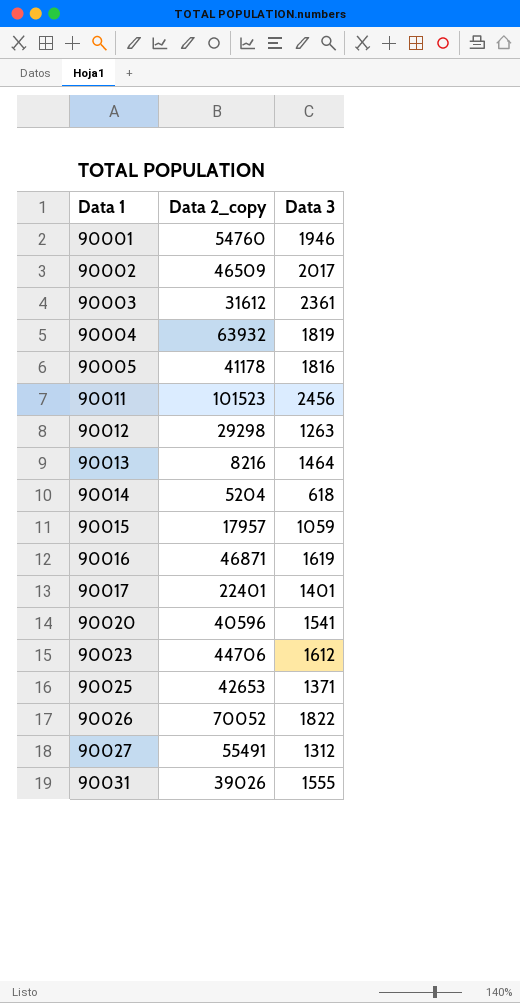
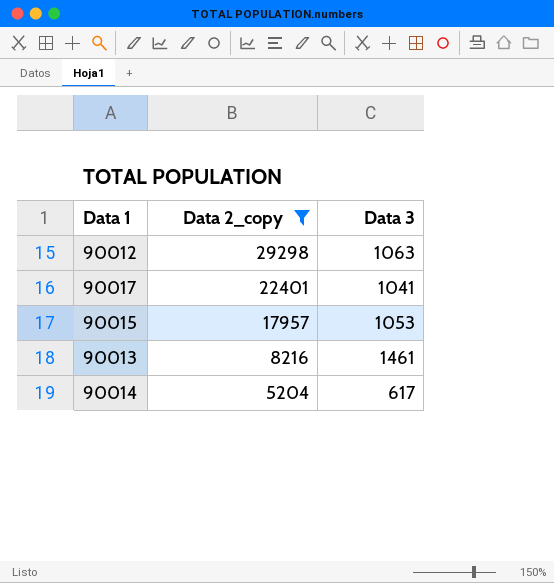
filter: none -> Data 2_copy <= 29298
row order: Data 1 ascending -> Data 2_copy descending
90012 | Data 3: 1263 -> 1063
90017 | Data 3: 1401 -> 1041
90015 | Data 3: 1059 -> 1053
90013 | Data 3: 1464 -> 1461
90014 | Data 3: 618 -> 617

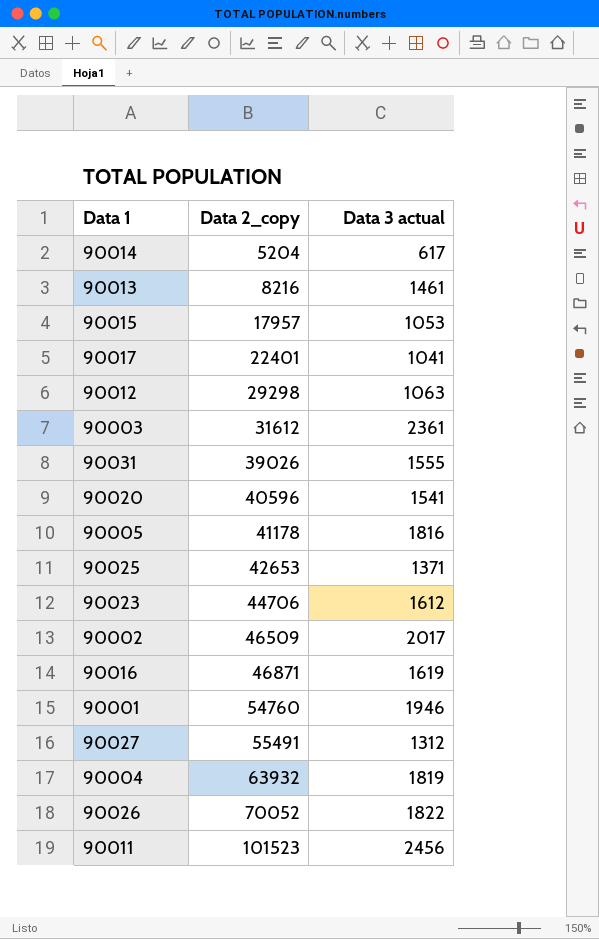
filter: Data 2_copy <= 29298 -> none
row order: Data 2_copy descending -> Data 2_copy ascending
column name: Data 3 -> Data 3 actual

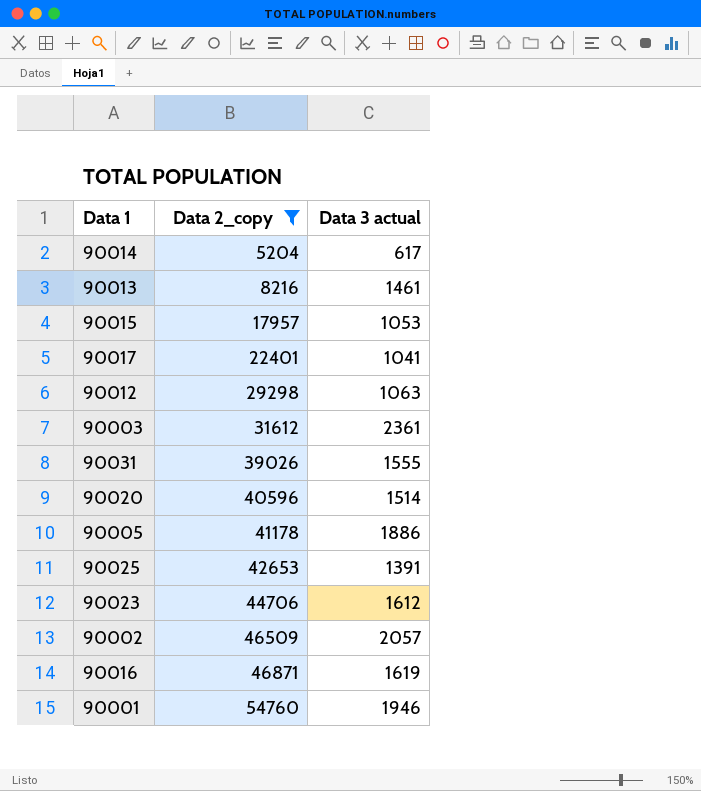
filter: none -> Data 2_copy <= 54760
90020 | Data 3 actual: 1541 -> 1514
90005 | Data 3 actual: 1816 -> 1886
90025 | Data 3 actual: 1371 -> 1391
90002 | Data 3 actual: 2017 -> 2057

